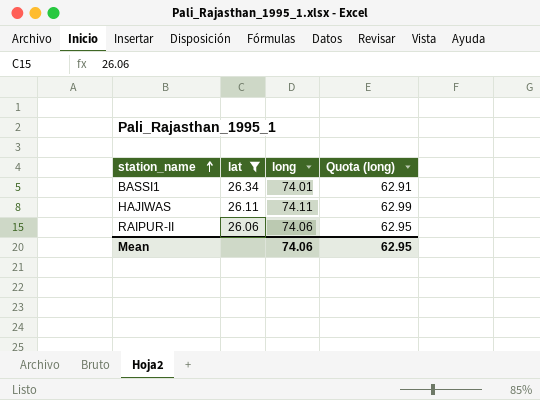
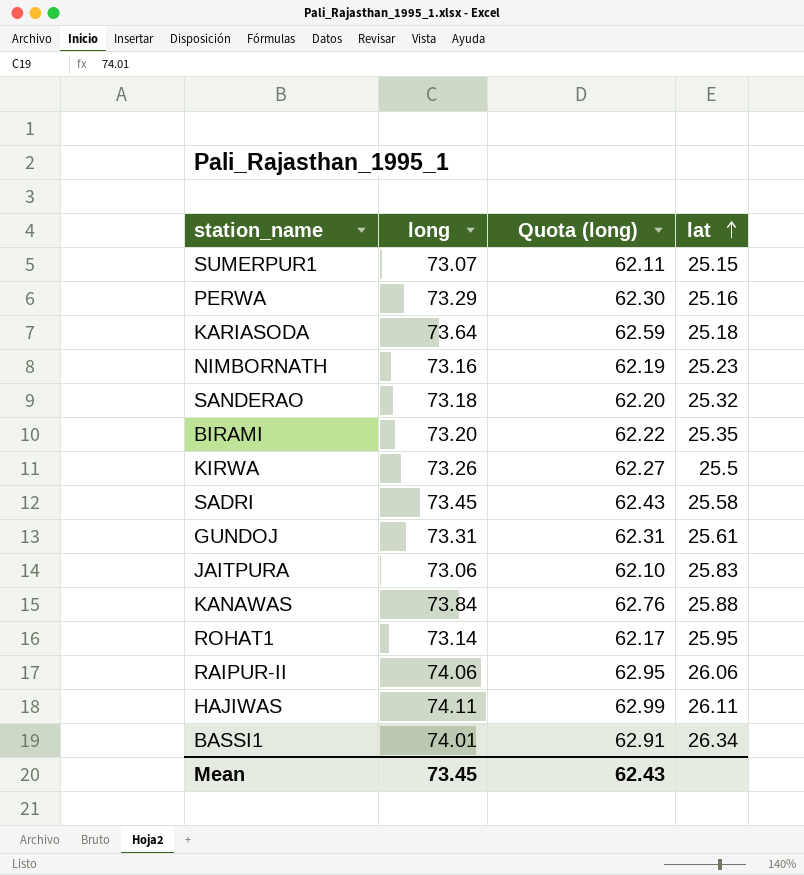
filter: lat >= 26.06 -> none
row order: station_name ascending -> lat ascending
column lat | position: 2 -> 4
Mean | long: 74.06 -> 73.45
Mean | Quota (long): 62.95 -> 62.43

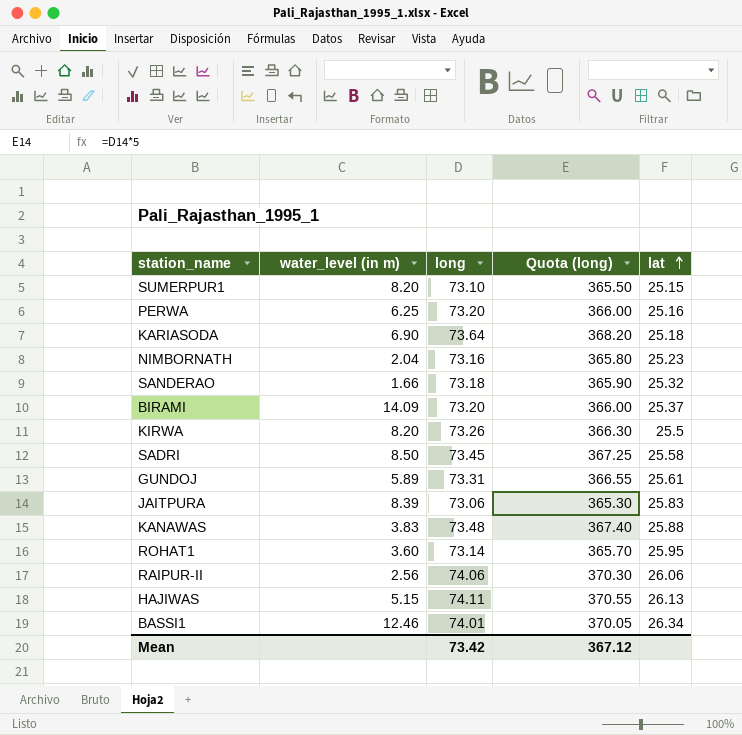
column water_level (in m) | position: none -> 2
column Quota (long) | formula: [long] * 0.85 -> [long] * 5
SUMERPUR1 | long: 73.07 -> 73.10
PERWA | long: 73.29 -> 73.20
BIRAMI | lat: 25.35 -> 25.37
KANAWAS | long: 73.84 -> 73.48
HAJIWAS | lat: 26.11 -> 26.13
Mean | long: 73.45 -> 73.42
Mean | Quota (long): 62.43 -> 367.12

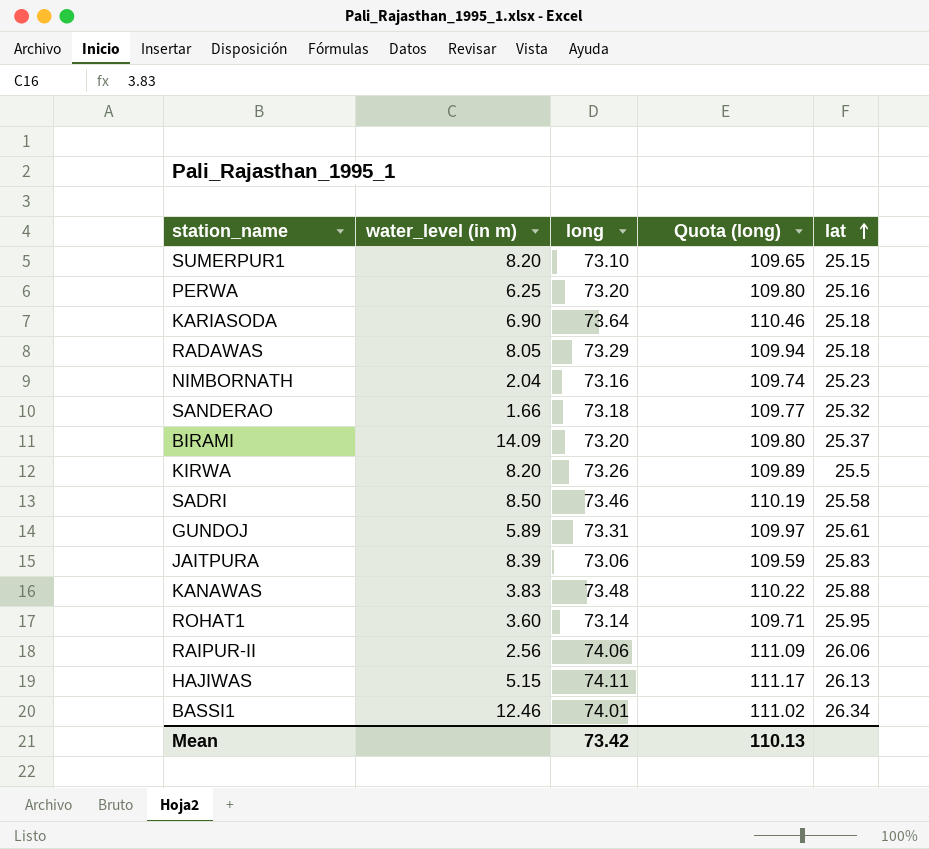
column Quota (long) | formula: [long] * 5 -> [long] * 1.5
row RADAWAS: none -> 8.05 | 73.29 | 109.94 | 25.18
SADRI | long: 73.45 -> 73.46
Mean | Quota (long): 367.12 -> 110.13

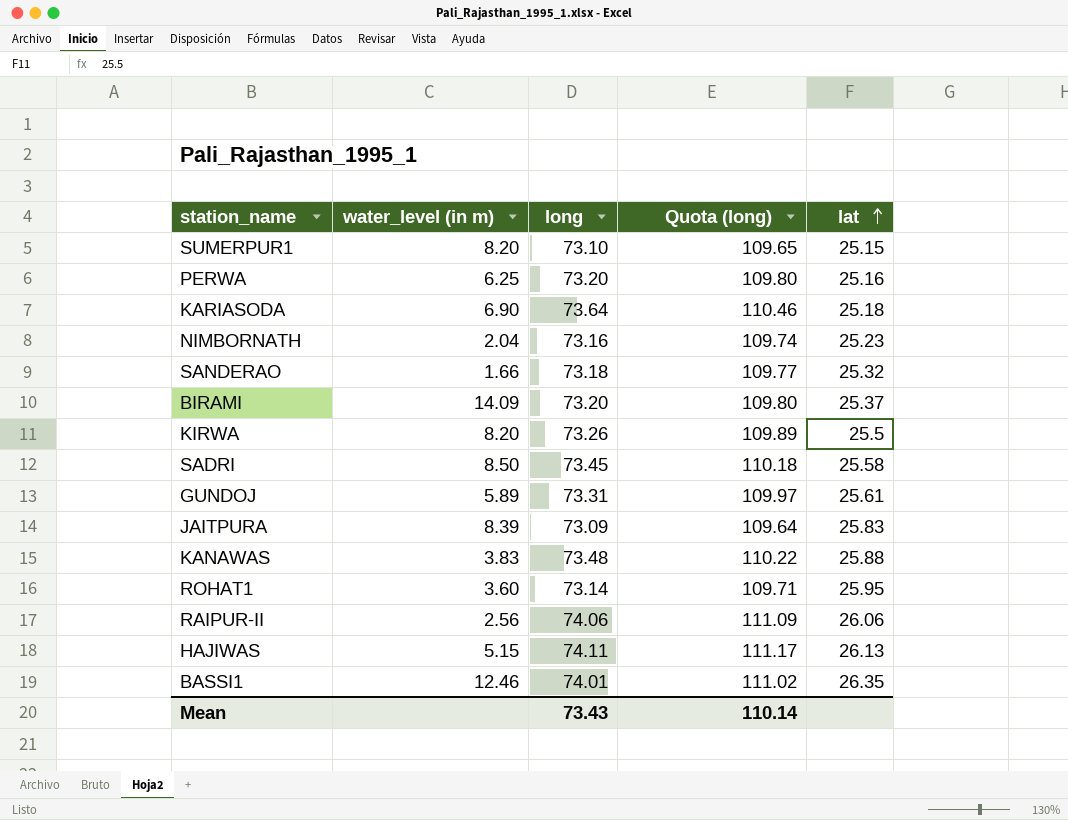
row RADAWAS: 8.05 | 73.29 | 109.94 | 25.18 -> none
SADRI | long: 73.46 -> 73.45
SADRI | Quota (long): 110.19 -> 110.18
JAITPURA | long: 73.06 -> 73.09
JAITPURA | Quota (long): 109.59 -> 109.64
BASSI1 | lat: 26.34 -> 26.35
Mean | long: 73.42 -> 73.43
Mean | Quota (long): 110.13 -> 110.14

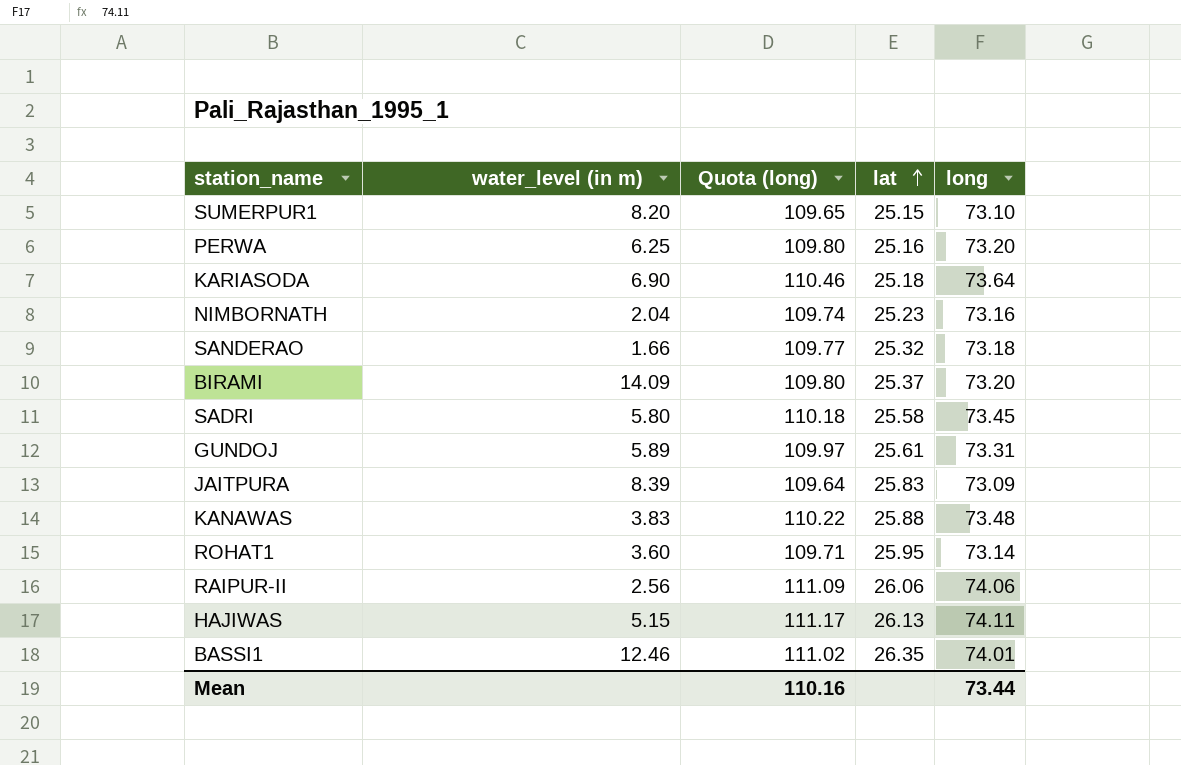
column long | position: 3 -> 5
row KIRWA: 8.20 | 73.26 | 109.89 | 25.5 -> none
SADRI | water_level (in m): 8.50 -> 5.80
Mean | Quota (long): 110.14 -> 110.16
Mean | long: 73.43 -> 73.44

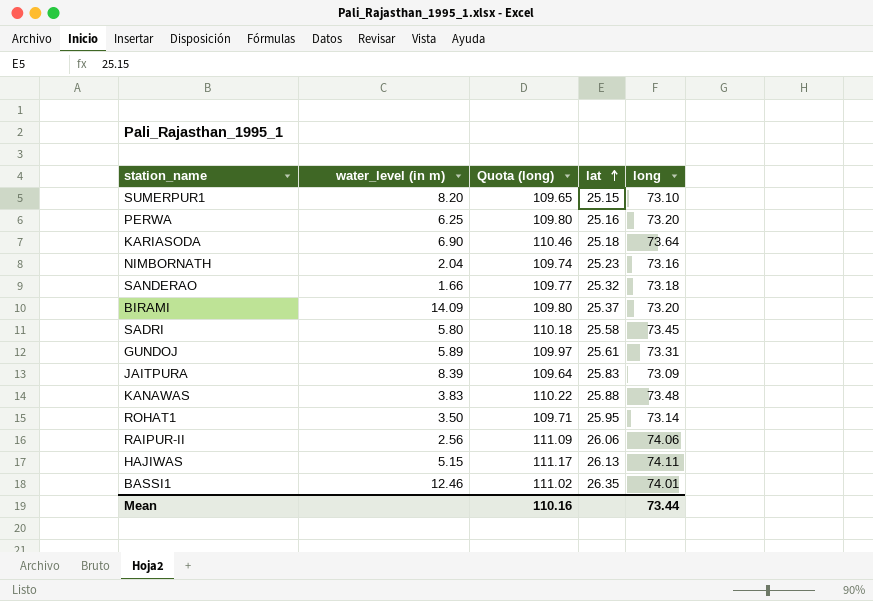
ROHAT1 | water_level (in m): 3.60 -> 3.50

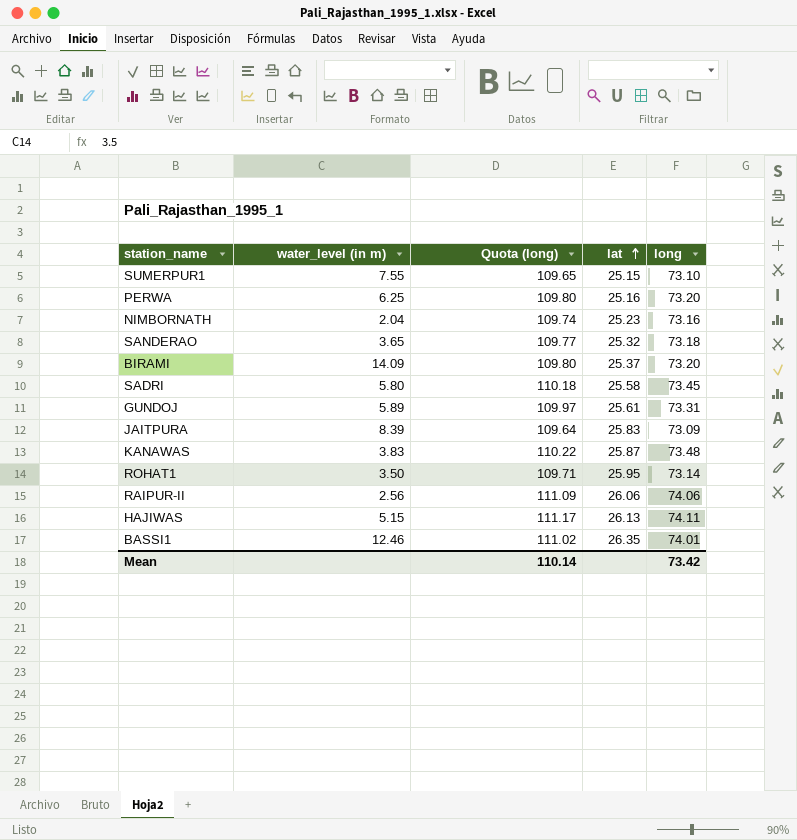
row KARIASODA: 6.90 | 110.46 | 25.18 | 73.64 -> none
SUMERPUR1 | water_level (in m): 8.20 -> 7.55
SANDERAO | water_level (in m): 1.66 -> 3.65
KANAWAS | lat: 25.88 -> 25.87
Mean | Quota (long): 110.16 -> 110.14
Mean | long: 73.44 -> 73.42

